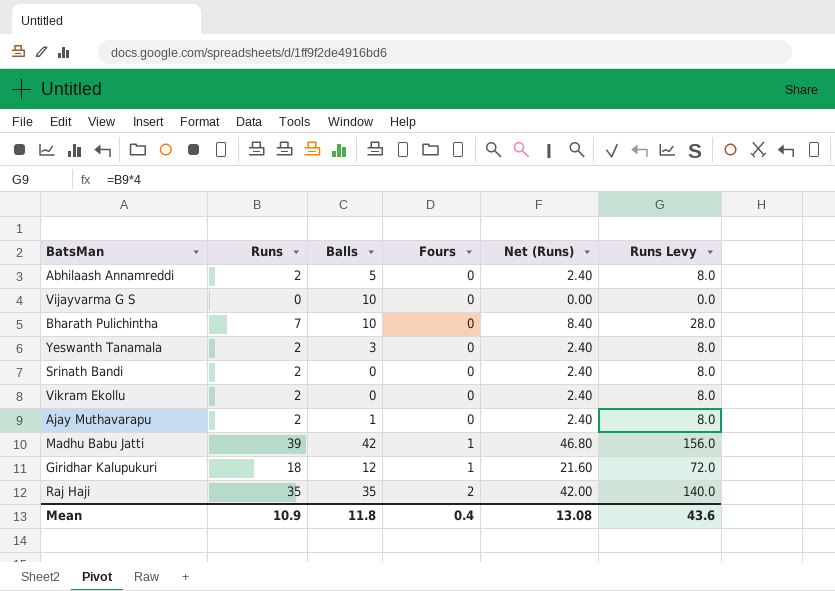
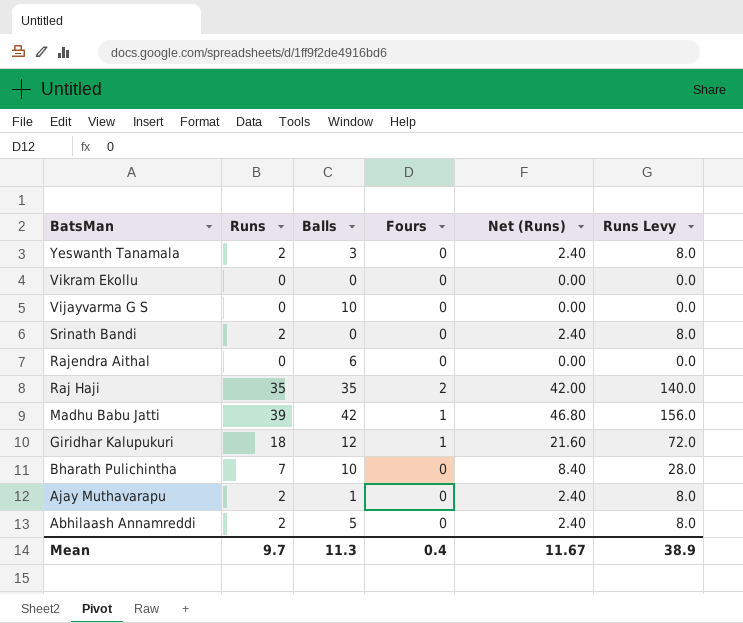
row order: Fours ascending -> BatsMan descending
Vikram Ekollu | Runs: 2 -> 0
Vikram Ekollu | Net (Runs): 2.40 -> 0.00
Vikram Ekollu | Runs Levy: 8.0 -> 0.0
row Rajendra Aithal: none -> 0 | 6 | 0 | 0.00 | 0.0
Mean | Runs: 10.9 -> 9.7
Mean | Balls: 11.8 -> 11.3
Mean | Net (Runs): 13.08 -> 11.67
Mean | Runs Levy: 43.6 -> 38.9

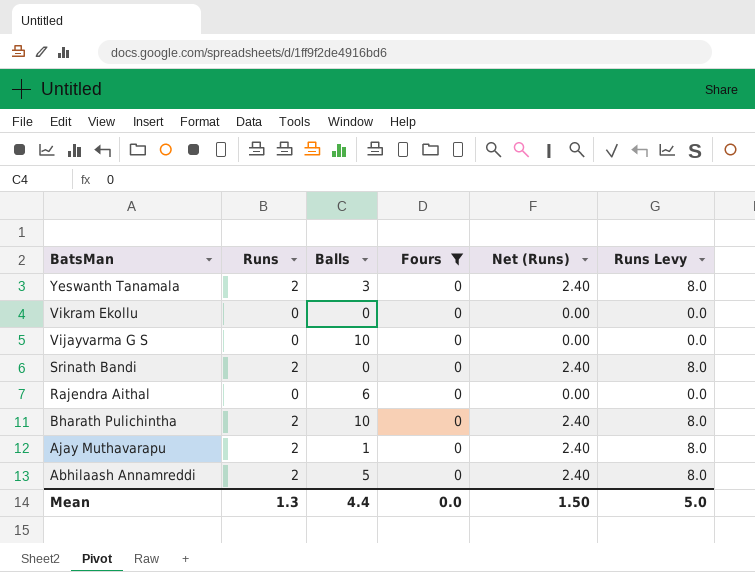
filter: none -> Fours = 0
Bharath Pulichintha | Runs: 7 -> 2
Bharath Pulichintha | Net (Runs): 8.40 -> 2.40
Bharath Pulichintha | Runs Levy: 28.0 -> 8.0
Mean | Runs: 9.7 -> 1.3
Mean | Balls: 11.3 -> 4.4
Mean | Fours: 0.4 -> 0.0
Mean | Net (Runs): 11.67 -> 1.50
Mean | Runs Levy: 38.9 -> 5.0

